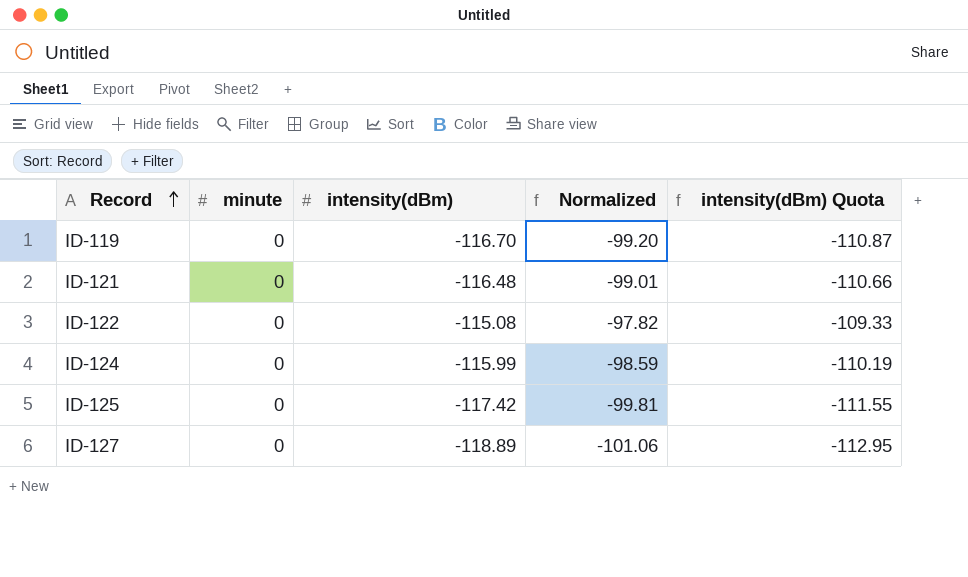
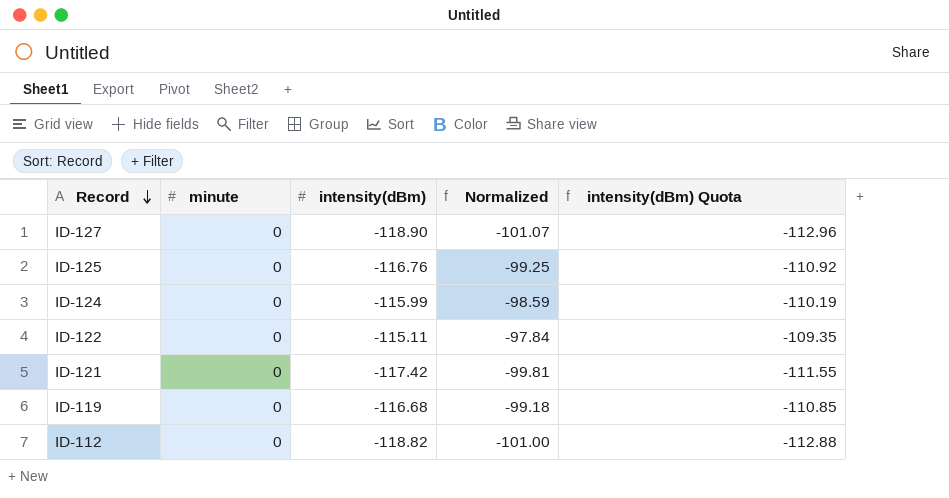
row order: Record ascending -> Record descending
ID-127 | intensity(dBm): -118.89 -> -118.90
ID-127 | Normalized: -101.06 -> -101.07
ID-127 | intensity(dBm) Quota: -112.95 -> -112.96
ID-125 | intensity(dBm): -117.42 -> -116.76
ID-125 | Normalized: -99.81 -> -99.25
ID-125 | intensity(dBm) Quota: -111.55 -> -110.92
ID-122 | intensity(dBm): -115.08 -> -115.11
ID-122 | Normalized: -97.82 -> -97.84
ID-122 | intensity(dBm) Quota: -109.33 -> -109.35
ID-121 | intensity(dBm): -116.48 -> -117.42
ID-121 | Normalized: -99.01 -> -99.81
ID-121 | intensity(dBm) Quota: -110.66 -> -111.55
ID-119 | intensity(dBm): -116.70 -> -116.68
ID-119 | Normalized: -99.20 -> -99.18
ID-119 | intensity(dBm) Quota: -110.87 -> -110.85
row ID-112: none -> 0 | -118.82 | -101.00 | -112.88

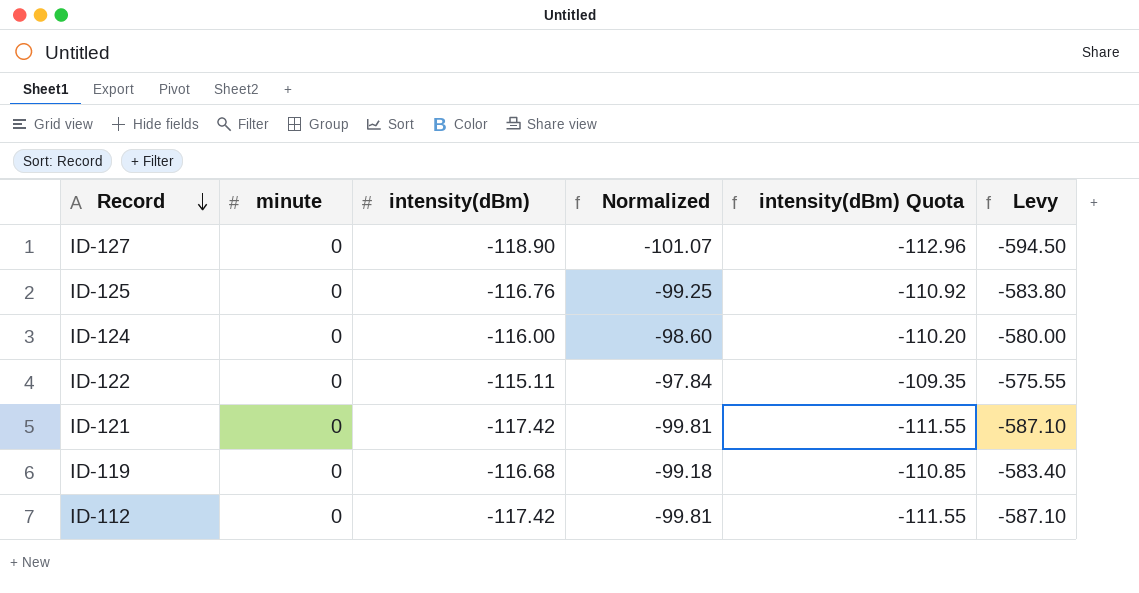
column Levy | formula: none -> [intensity(dBm)] * 5
ID-124 | intensity(dBm): -115.99 -> -116.00
ID-124 | Normalized: -98.59 -> -98.60
ID-124 | intensity(dBm) Quota: -110.19 -> -110.20
ID-112 | intensity(dBm): -118.82 -> -117.42
ID-112 | Normalized: -101.00 -> -99.81
ID-112 | intensity(dBm) Quota: -112.88 -> -111.55

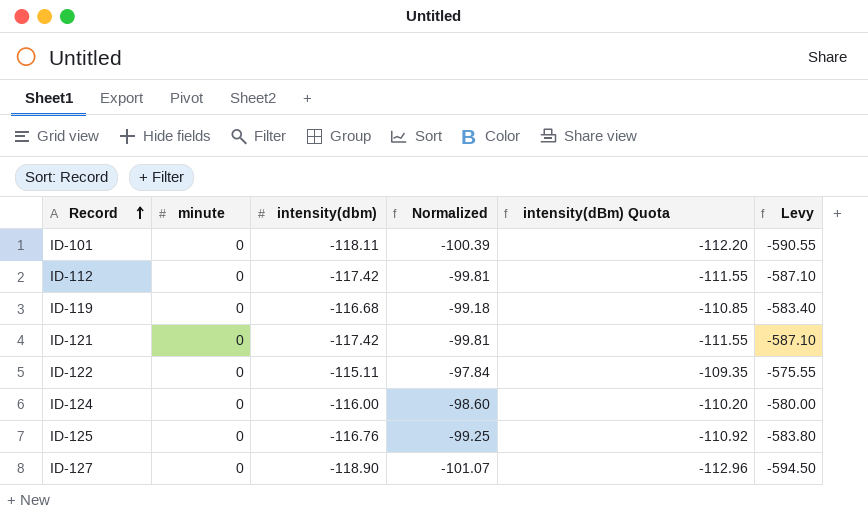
row order: Record descending -> Record ascending
column name: intensity(dBm) -> intensity(dbm)
row ID-101: none -> 0 | -118.11 | -100.39 | -112.20 | -590.55

